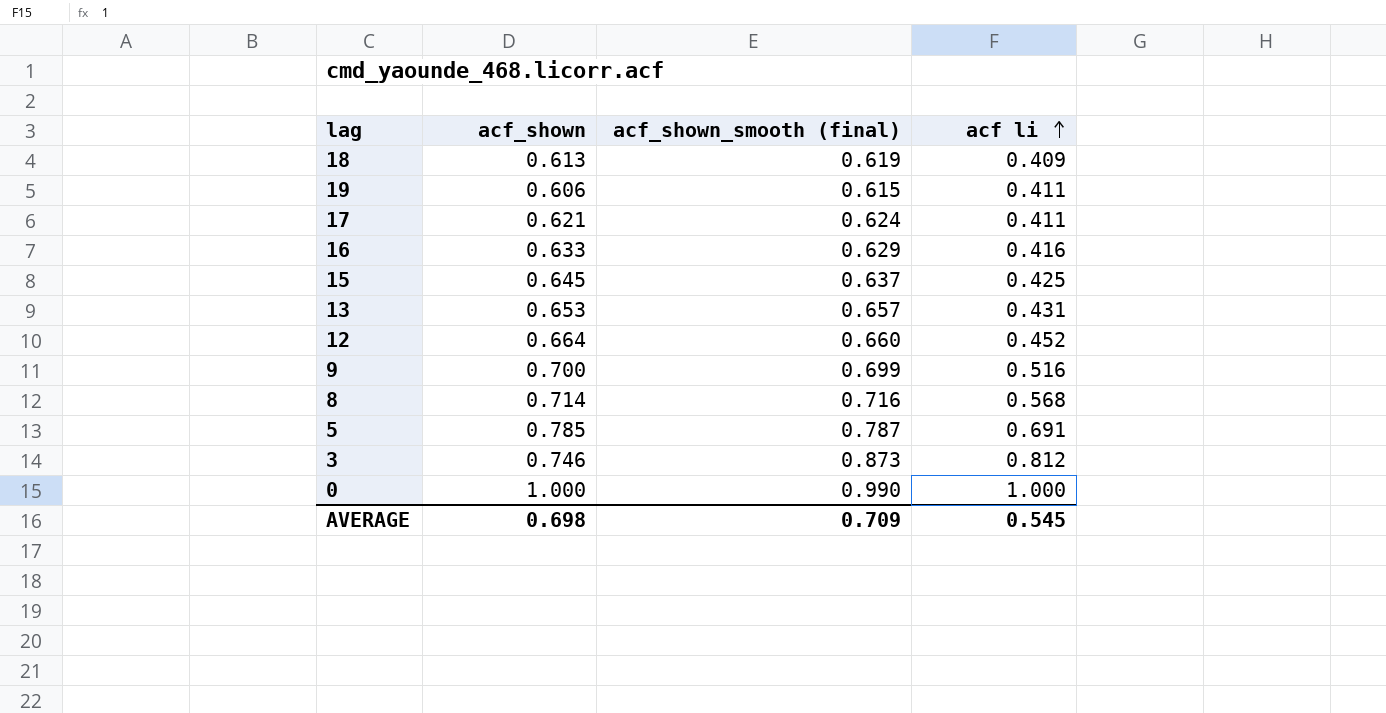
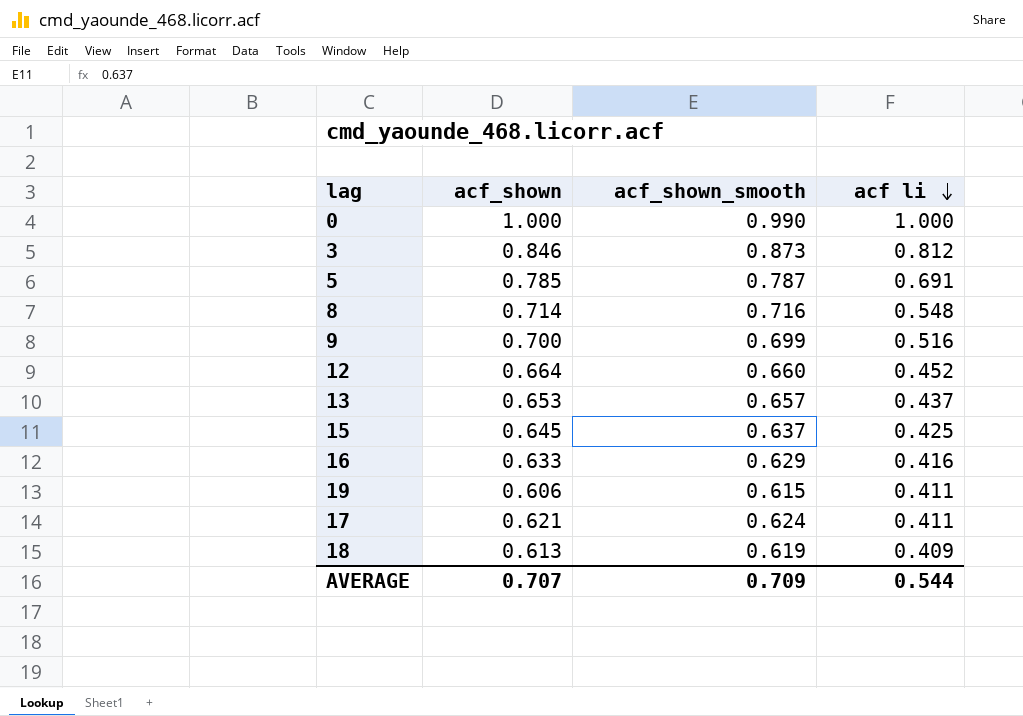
row order: acf li ascending -> acf li descending
column name: acf_shown_smooth (final) -> acf_shown_smooth
3 | acf_shown: 0.746 -> 0.846
8 | acf li: 0.568 -> 0.548
13 | acf li: 0.431 -> 0.437
AVERAGE | acf_shown: 0.698 -> 0.707
AVERAGE | acf li: 0.545 -> 0.544

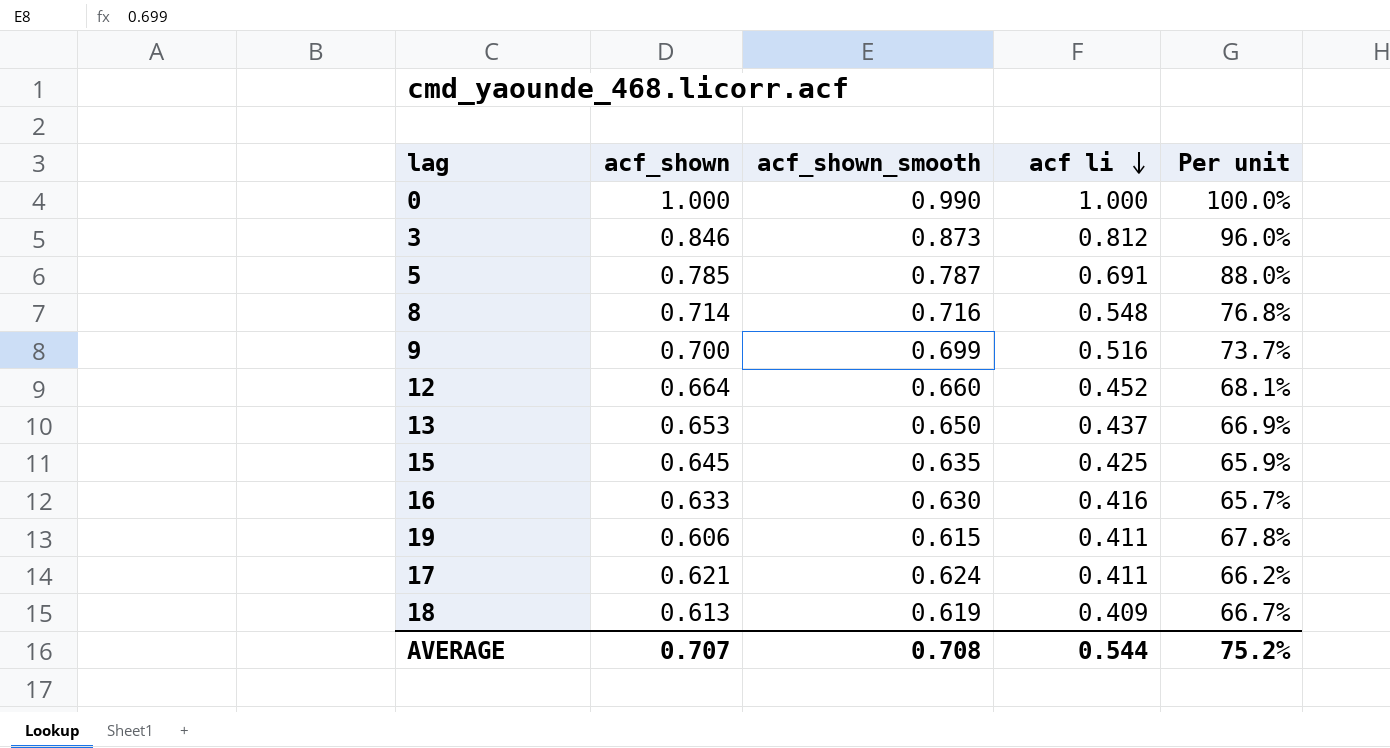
column Per unit | formula: none -> [acf li] / [acf_shown]
13 | acf_shown_smooth: 0.657 -> 0.650
15 | acf_shown_smooth: 0.637 -> 0.635
16 | acf_shown_smooth: 0.629 -> 0.630
AVERAGE | acf_shown_smooth: 0.709 -> 0.708

